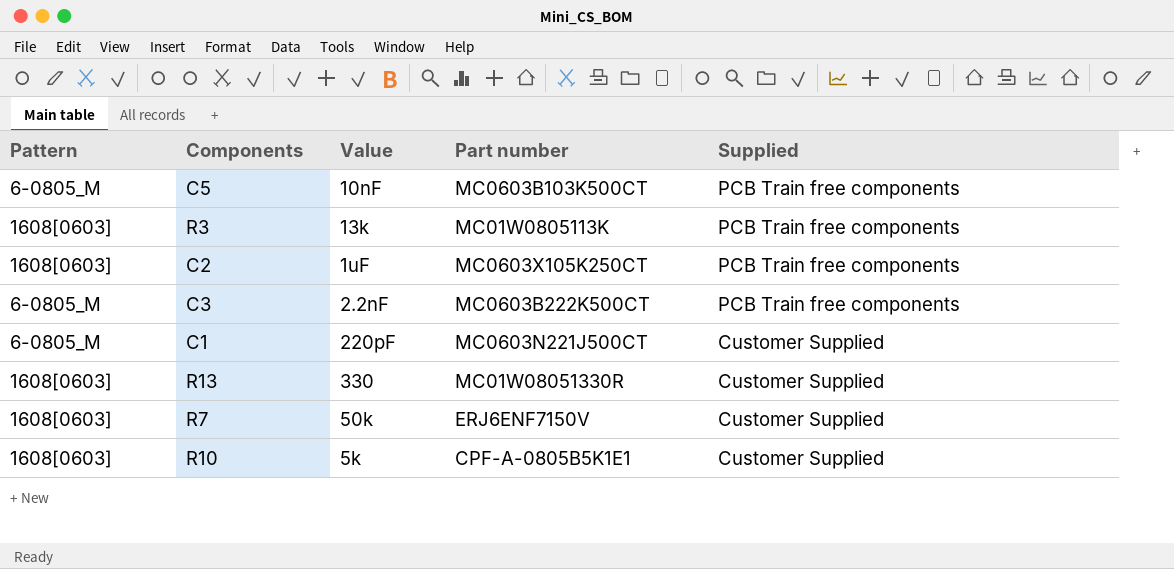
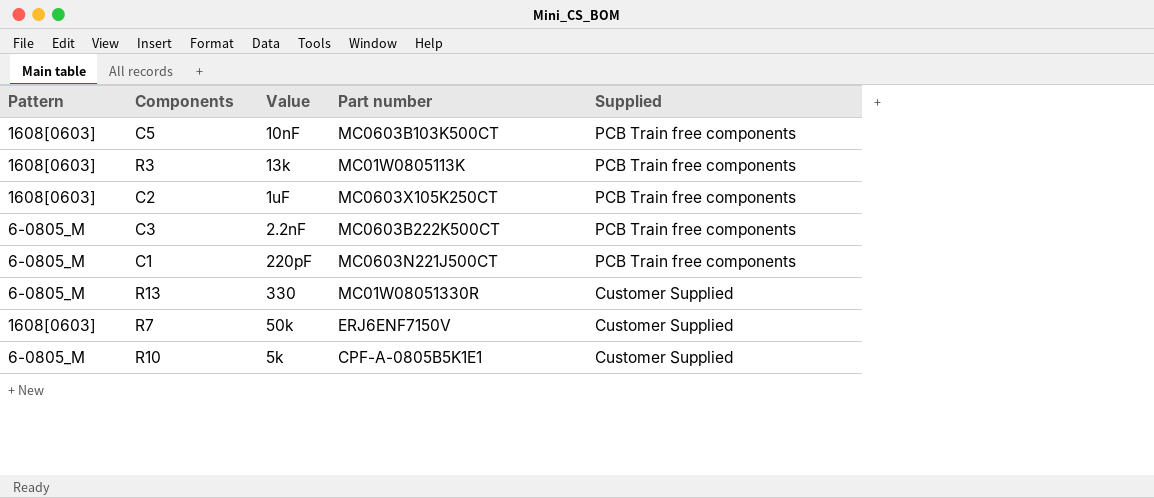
C5 | Pattern: 6-0805_M -> 1608[0603]
C1 | Supplied: Customer Supplied -> PCB Train free components
R13 | Pattern: 1608[0603] -> 6-0805_M
R10 | Pattern: 1608[0603] -> 6-0805_M

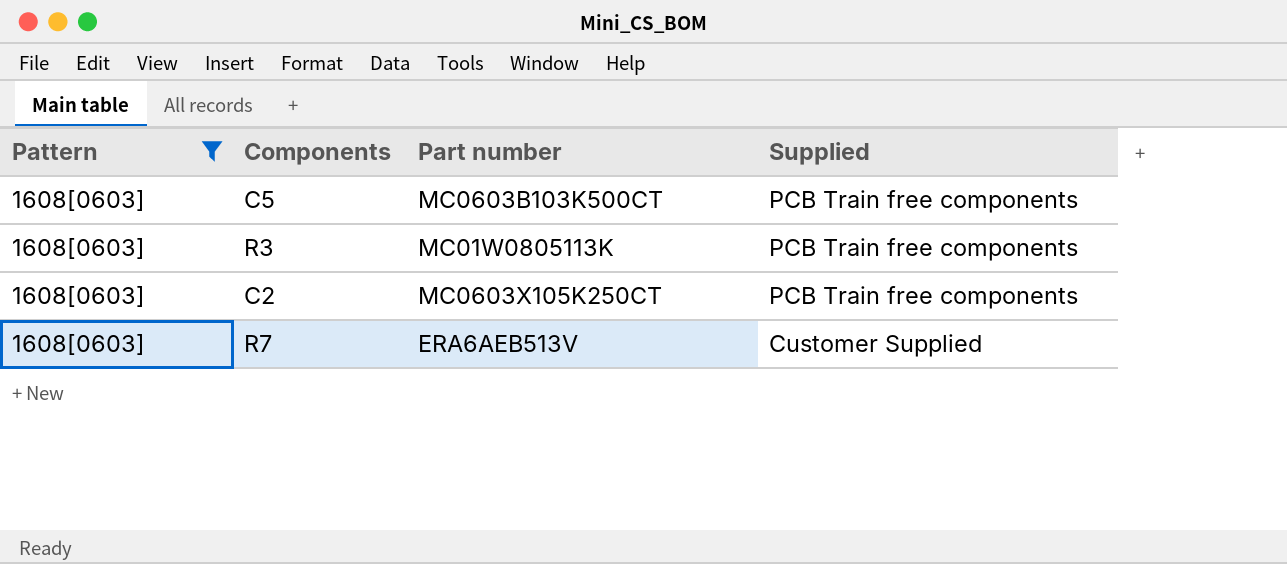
filter: none -> Pattern = 1608[0603]
column Value | position: 3 -> none
R7 | Part number: ERJ6ENF7150V -> ERA6AEB513V

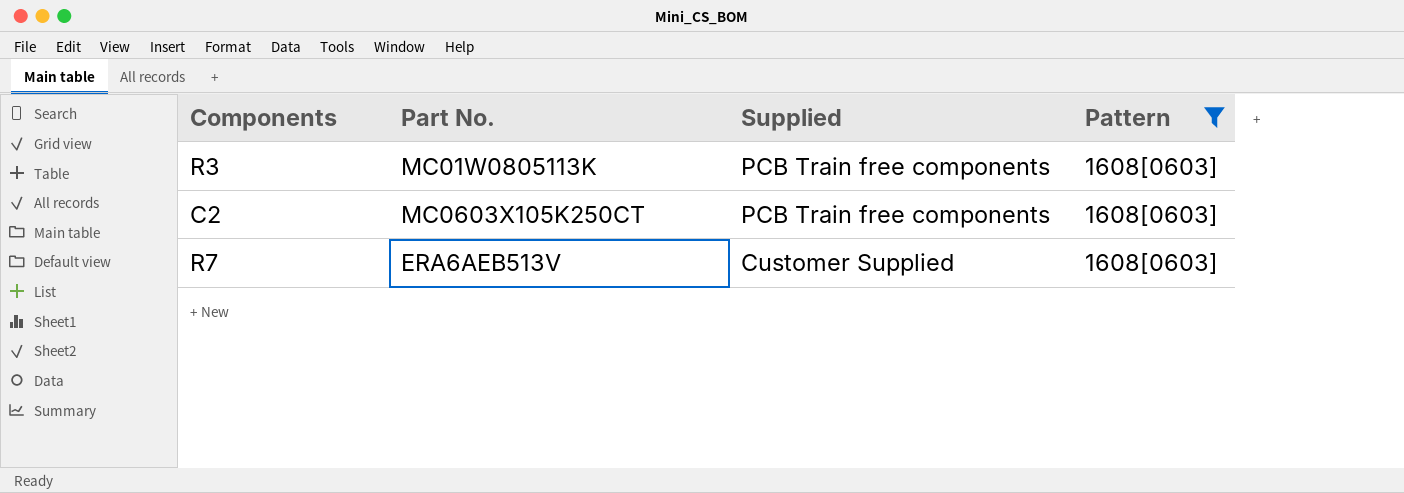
column name: Part number -> Part No.
column Pattern | position: 1 -> 4
row C5: 1608[0603] | MC0603B103K500CT | PCB Train free components -> none

